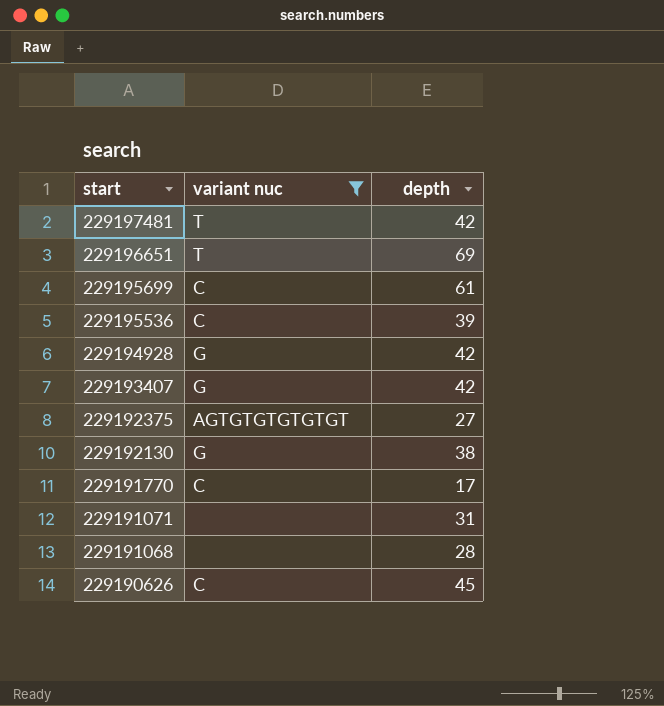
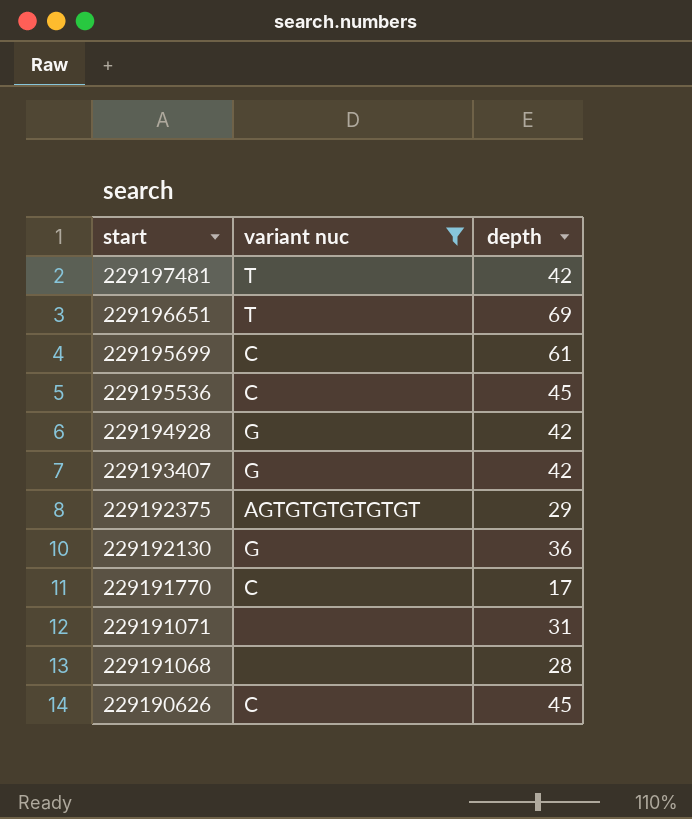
229195536 | depth: 39 -> 45
229192375 | depth: 27 -> 29
229192130 | depth: 38 -> 36

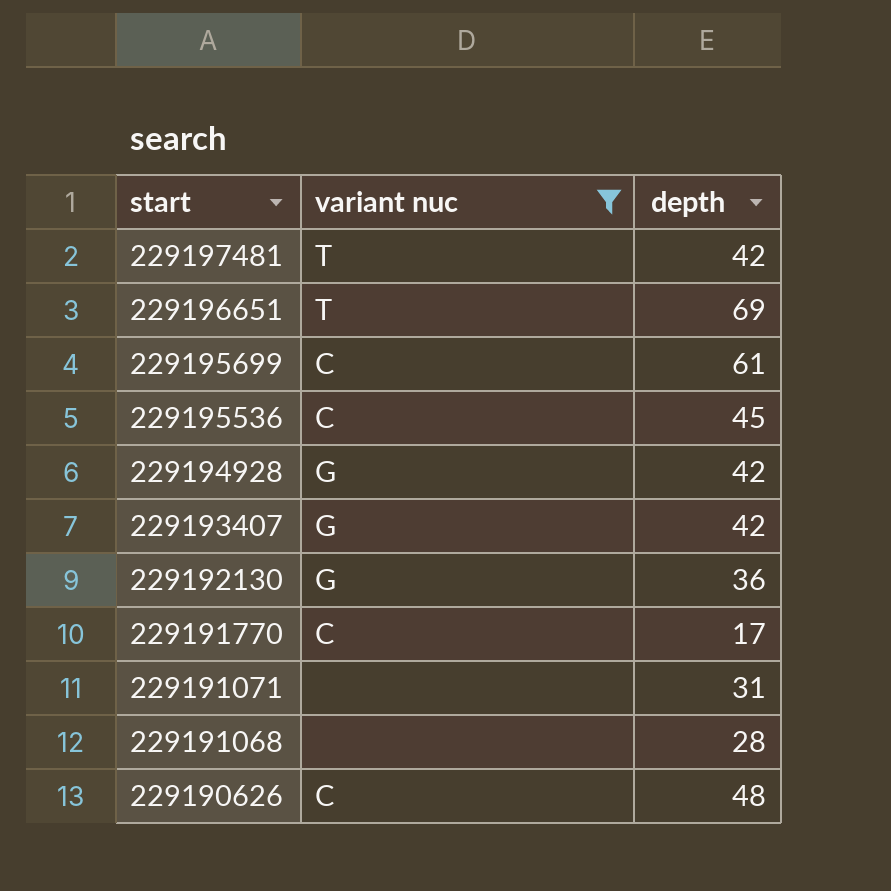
row 229192375: AGTGTGTGTGTGT | 29 -> none
229190626 | depth: 45 -> 48

